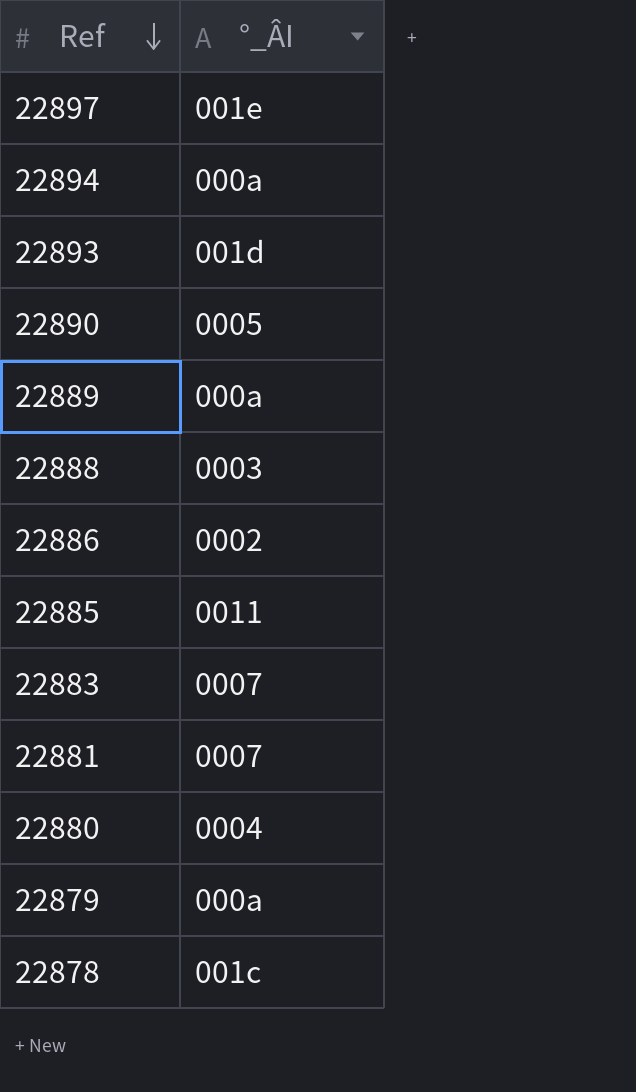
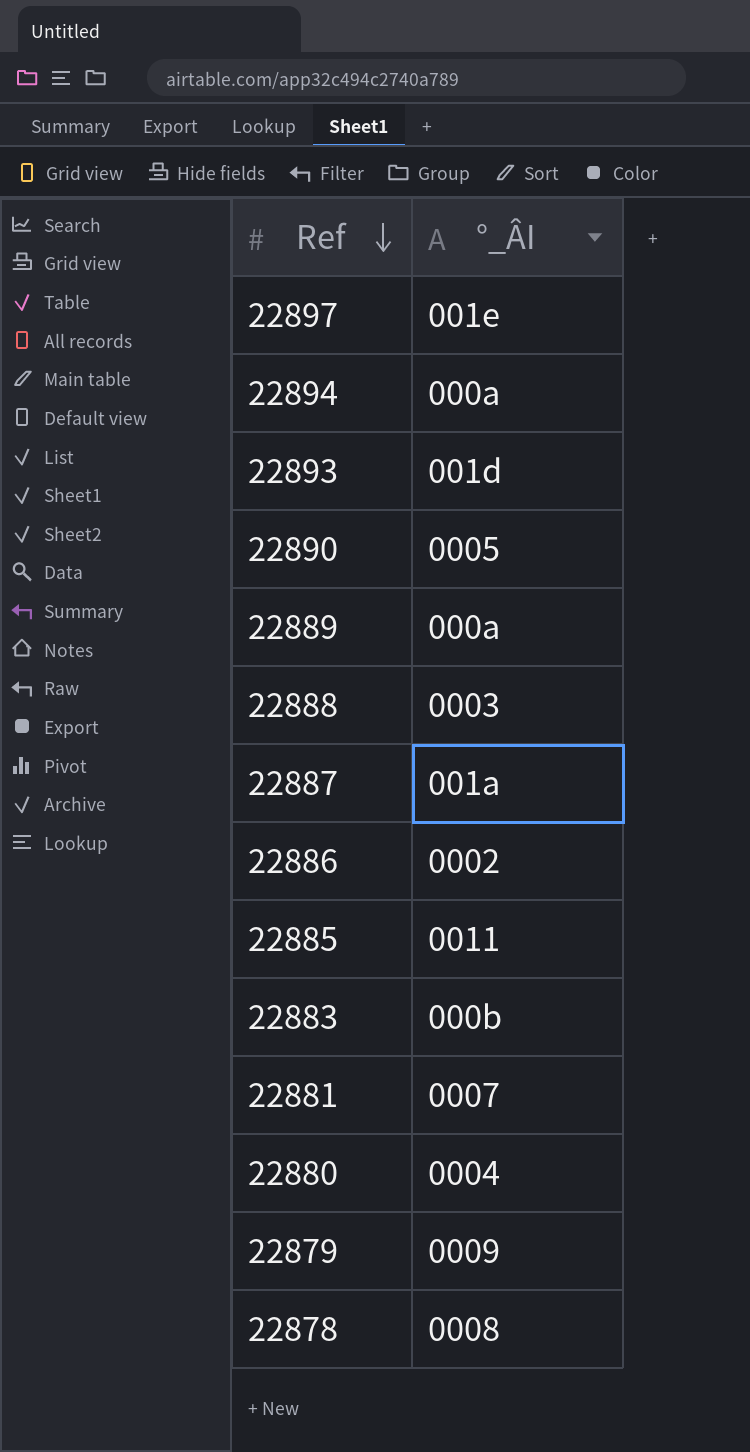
row 22887: none -> 001a
22883 | °_ÂI: 0007 -> 000b
22879 | °_ÂI: 000a -> 0009
22878 | °_ÂI: 001c -> 0008

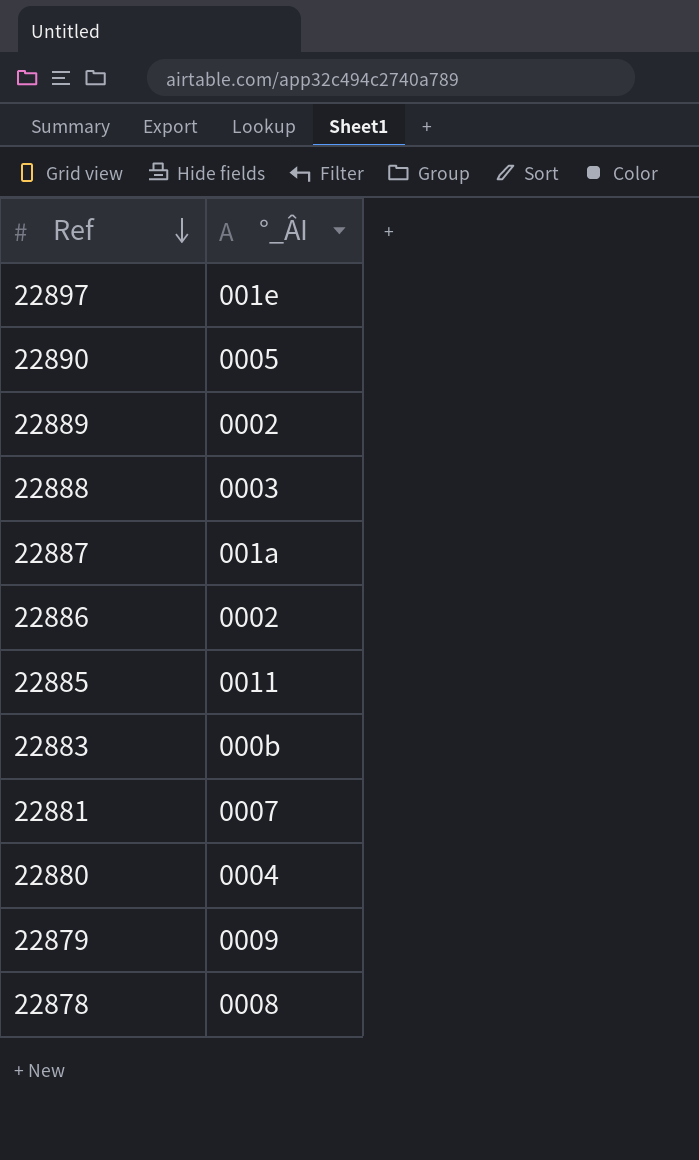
row 22894: 000a -> none
row 22893: 001d -> none
22889 | °_ÂI: 000a -> 0002

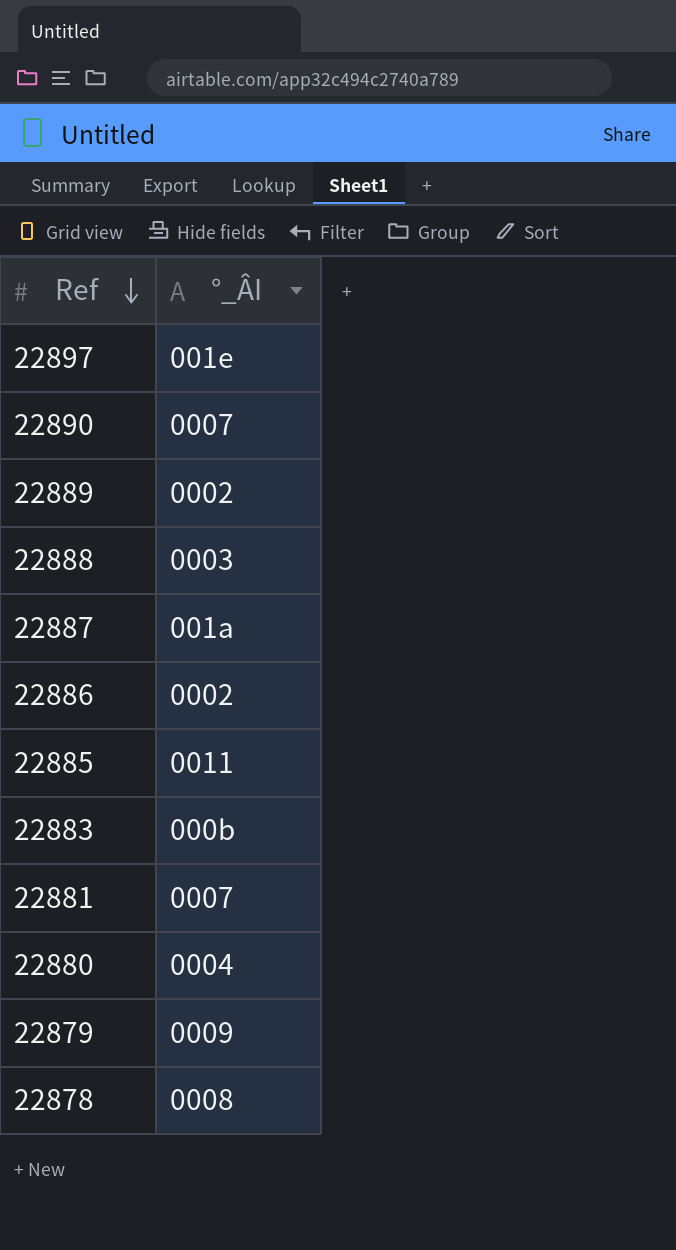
22890 | °_ÂI: 0005 -> 0007

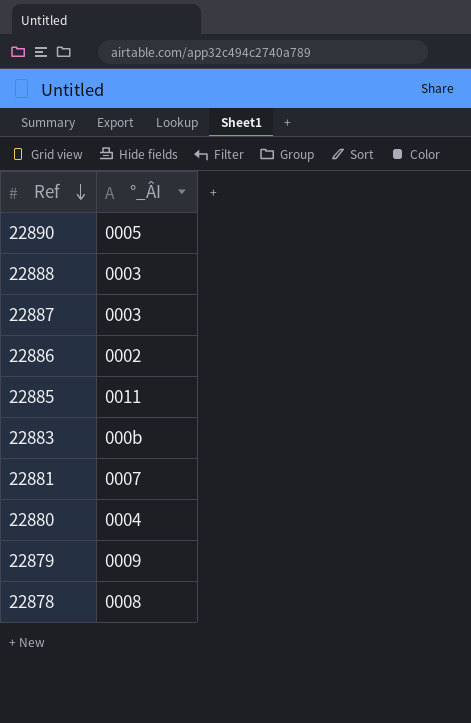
row 22897: 001e -> none
row 22889: 0002 -> none
22890 | °_ÂI: 0007 -> 0005
22887 | °_ÂI: 001a -> 0003

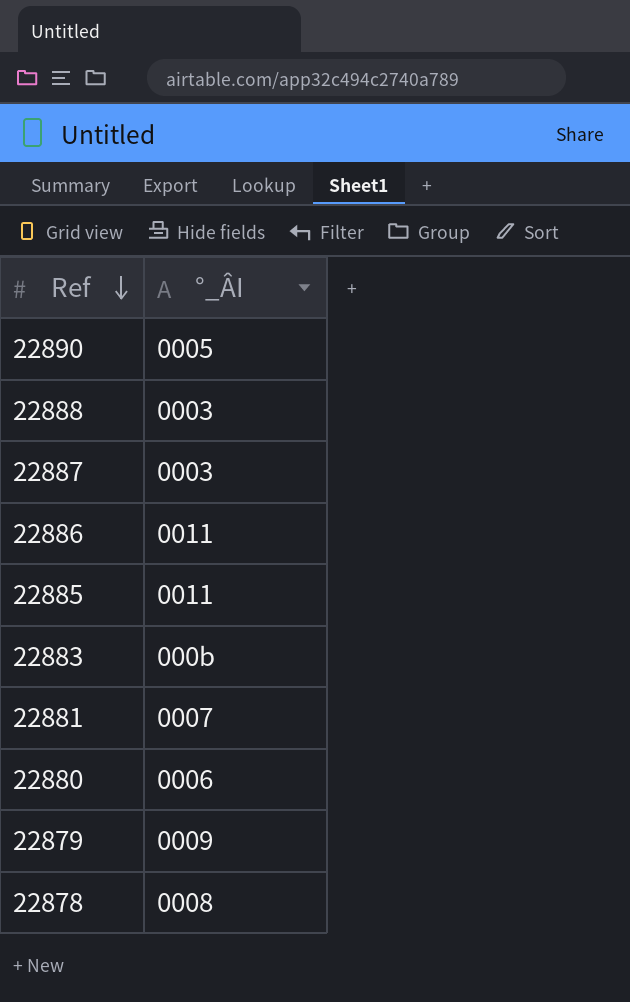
22886 | °_ÂI: 0002 -> 0011
22880 | °_ÂI: 0004 -> 0006

